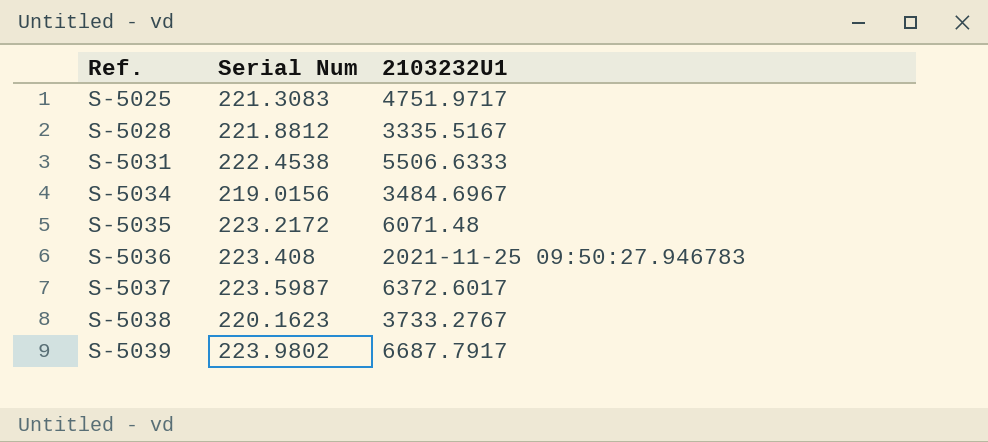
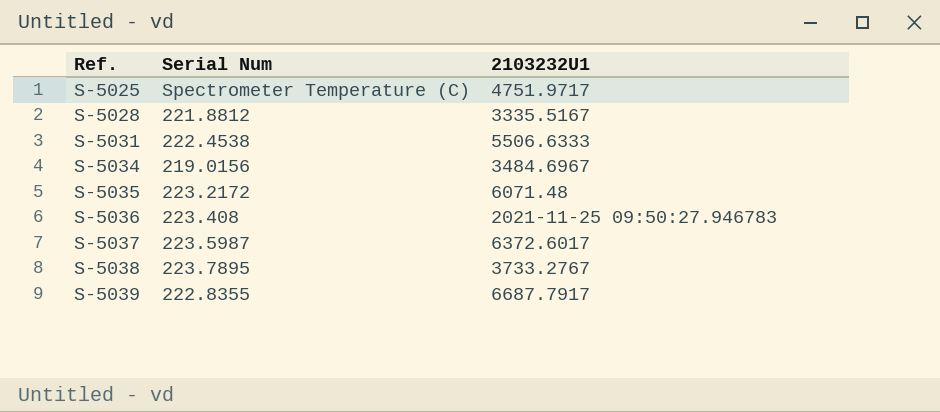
S-5025 | Serial Num: 221.3083 -> Spectrometer Temperature (C)
S-5038 | Serial Num: 220.1623 -> 223.7895
S-5039 | Serial Num: 223.9802 -> 222.8355

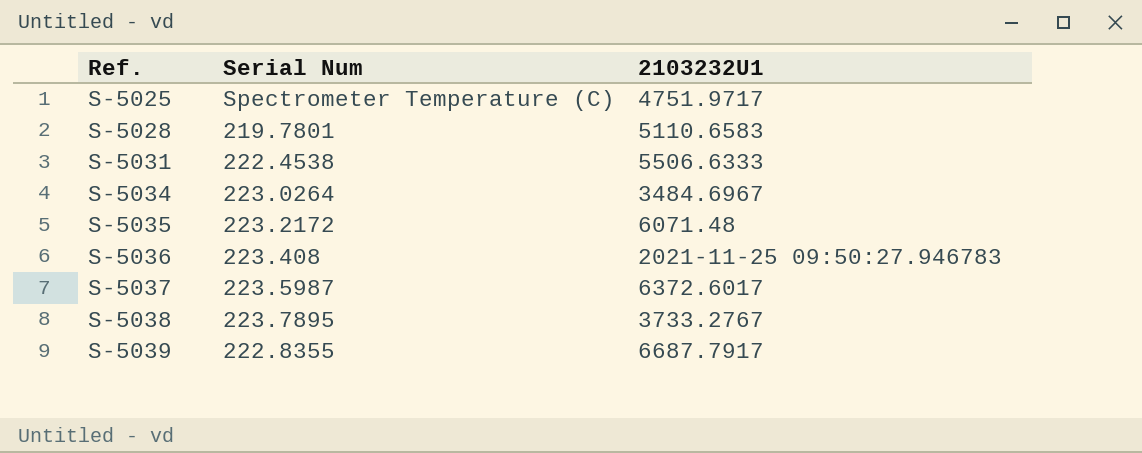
S-5028 | Serial Num: 221.8812 -> 219.7801
S-5028 | 2103232U1: 3335.5167 -> 5110.6583
S-5034 | Serial Num: 219.0156 -> 223.0264

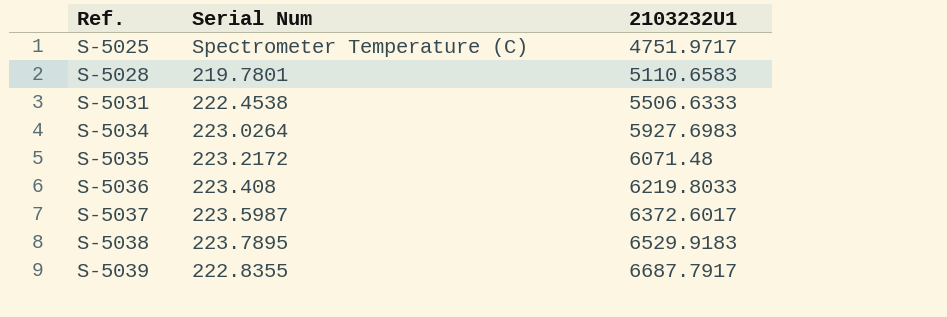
S-5034 | 2103232U1: 3484.6967 -> 5927.6983
S-5036 | 2103232U1: 2021-11-25 09:50:27.946783 -> 6219.8033
S-5038 | 2103232U1: 3733.2767 -> 6529.9183

